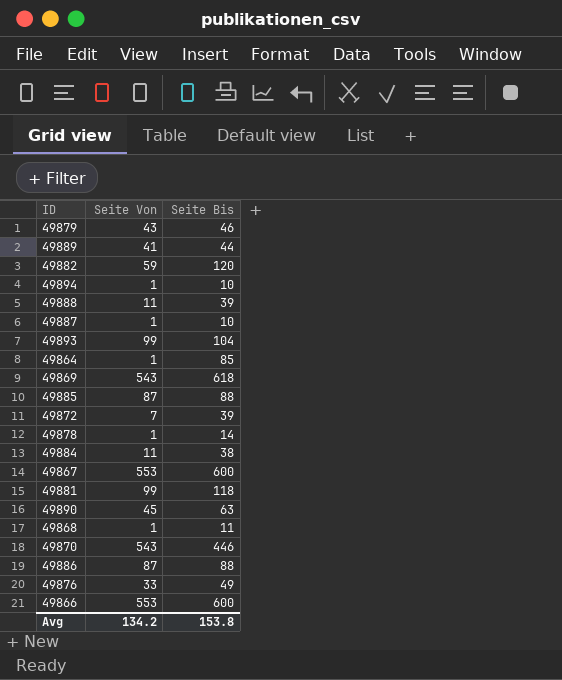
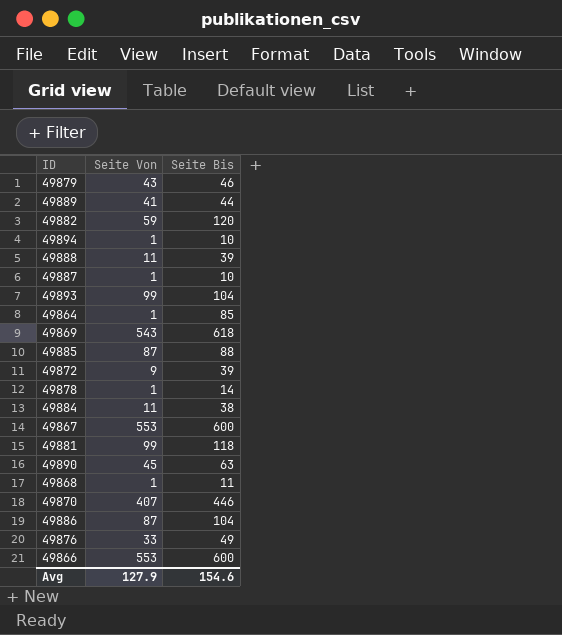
49872 | Seite Von: 7 -> 9
49870 | Seite Von: 543 -> 407
49886 | Seite Bis: 88 -> 104
Avg | Seite Von: 134.2 -> 127.9
Avg | Seite Bis: 153.8 -> 154.6

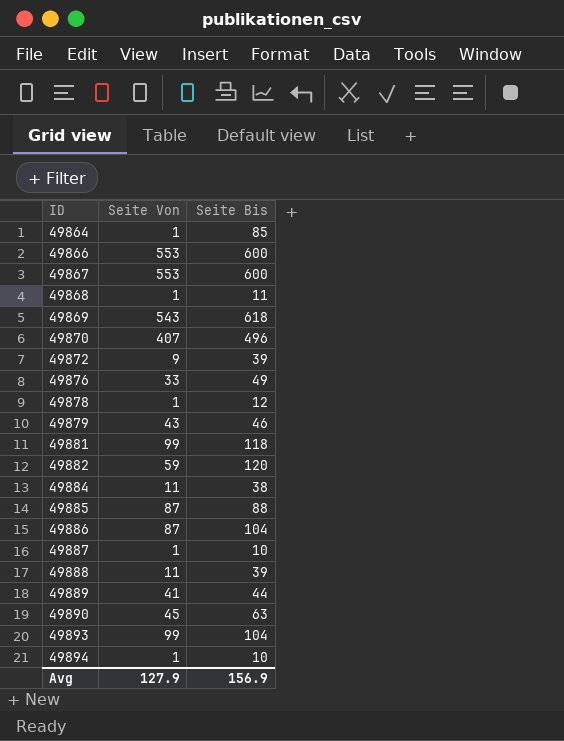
row order: none -> ID ascending
49870 | Seite Bis: 446 -> 496
49878 | Seite Bis: 14 -> 12
Avg | Seite Bis: 154.6 -> 156.9

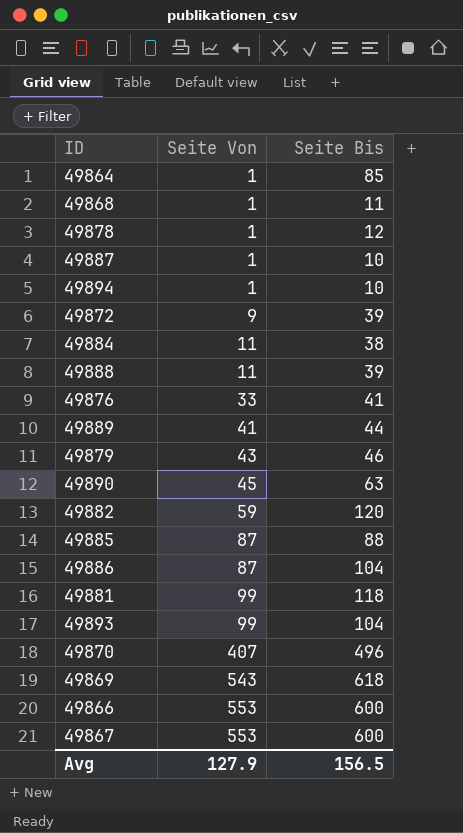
row order: ID ascending -> Seite Von ascending
49876 | Seite Bis: 49 -> 41
Avg | Seite Bis: 156.9 -> 156.5

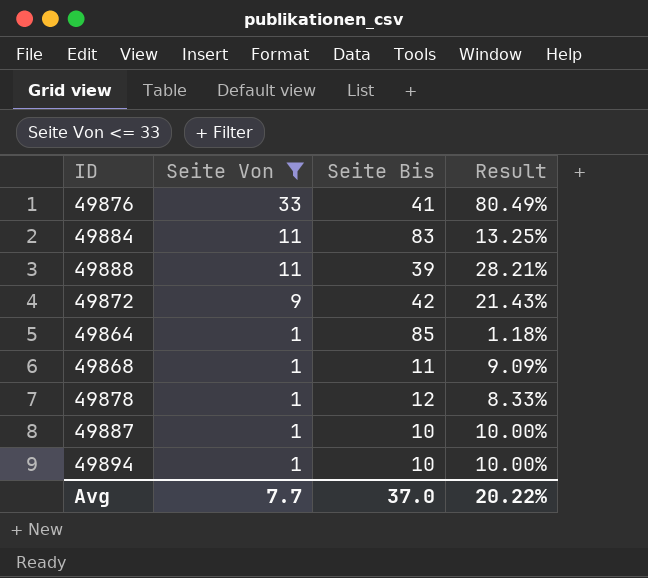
filter: none -> Seite Von <= 33
row order: Seite Von ascending -> Seite Von descending
column Result | formula: none -> [Seite Von] / [Seite Bis]
49884 | Seite Bis: 38 -> 83
49872 | Seite Bis: 39 -> 42
Avg | Seite Von: 127.9 -> 7.7
Avg | Seite Bis: 156.5 -> 37.0

